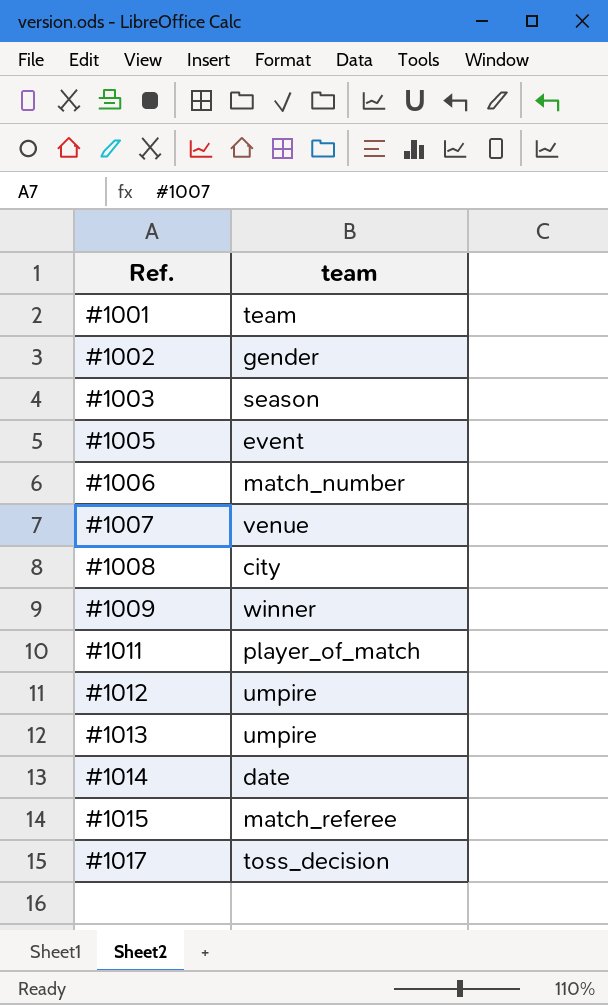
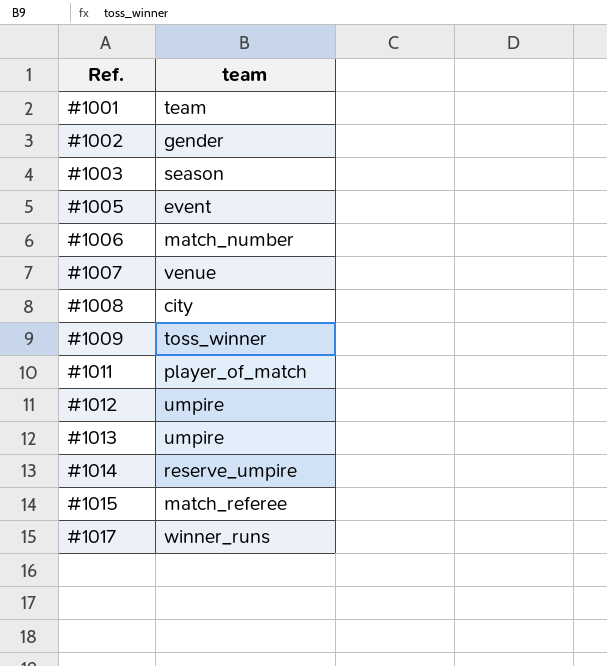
#1009 | team: winner -> toss_winner
#1014 | team: date -> reserve_umpire
#1017 | team: toss_decision -> winner_runs

